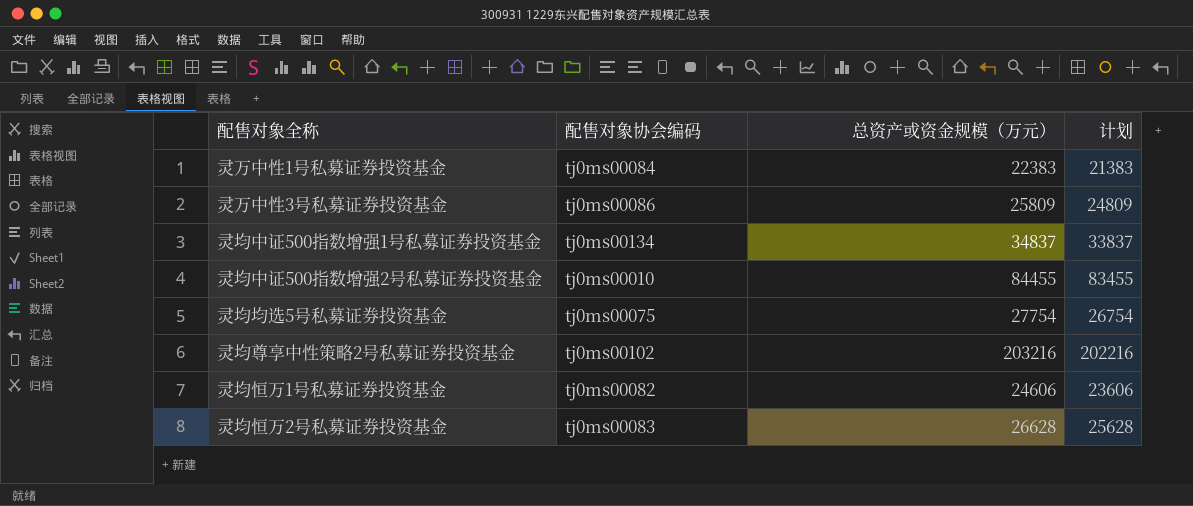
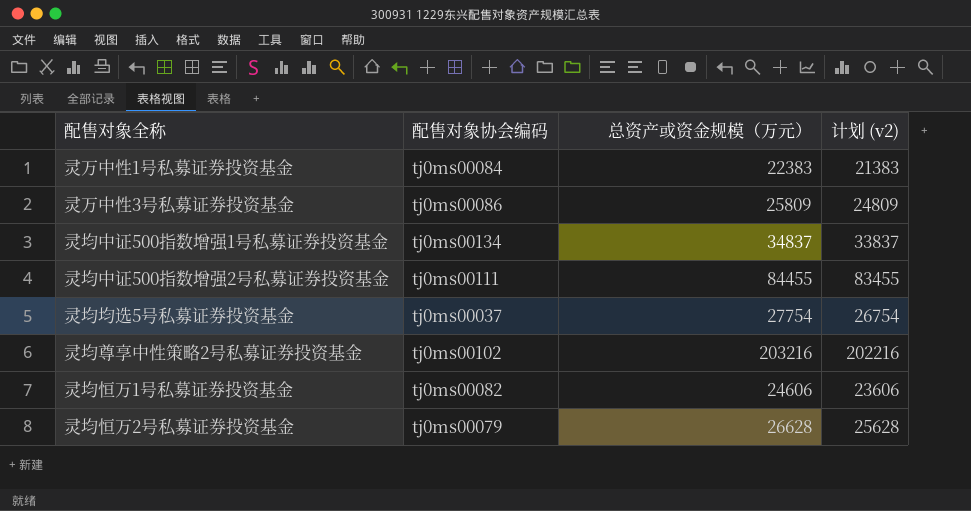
column name: 计划 -> 计划 (v2)
灵均中证500指数增强2号私募证券投资基金 | 配售对象协会编码: tj0ms00010 -> tj0ms00111
灵均均选5号私募证券投资基金 | 配售对象协会编码: tj0ms00075 -> tj0ms00037
灵均恒万2号私募证券投资基金 | 配售对象协会编码: tj0ms00083 -> tj0ms00079

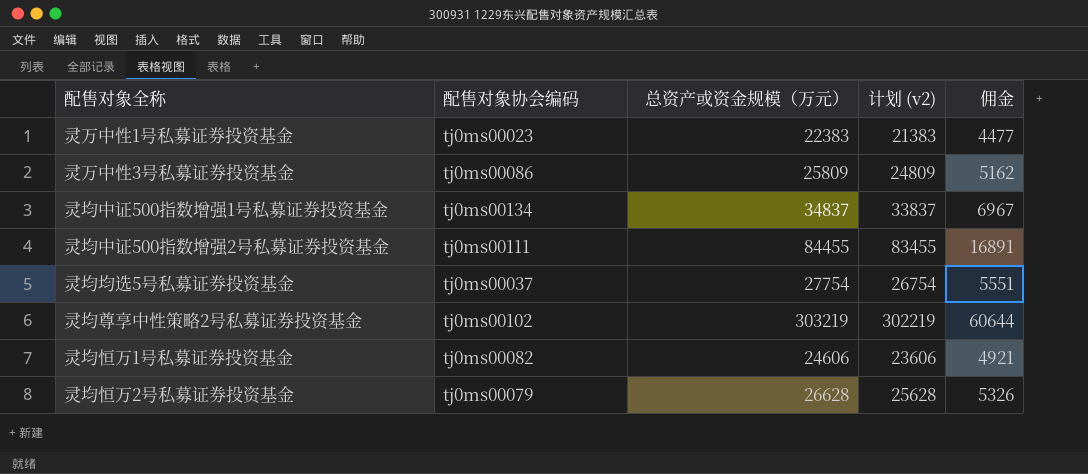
column 佣金 | formula: none -> [总资产或资金规模（万元）] * 0.2
灵万中性1号私募证券投资基金 | 配售对象协会编码: tj0ms00084 -> tj0ms00023
灵均尊享中性策略2号私募证券投资基金 | 总资产或资金规模（万元）: 203216 -> 303219
灵均尊享中性策略2号私募证券投资基金 | 计划 (v2): 202216 -> 302219

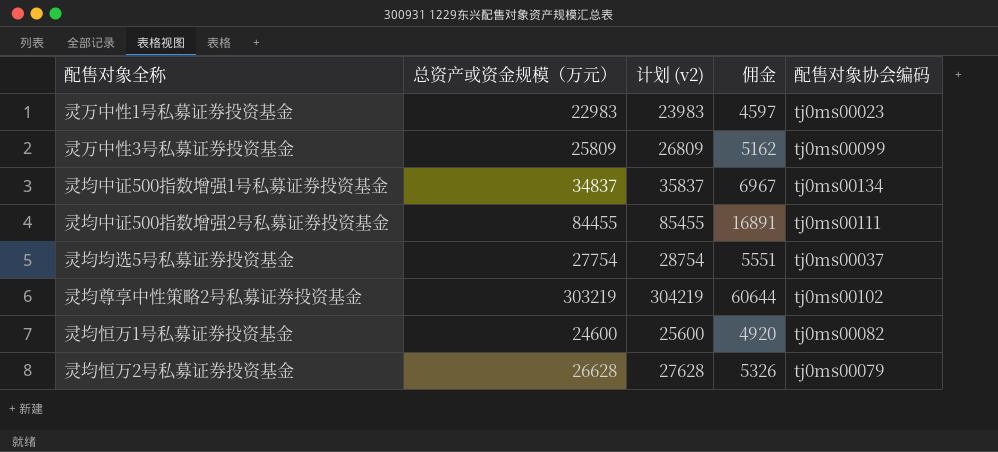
column 计划 (v2) | formula: [总资产或资金规模（万元）] - 1000 -> [总资产或资金规模（万元）] + 1000
column 配售对象协会编码 | position: 2 -> 5
灵万中性1号私募证券投资基金 | 总资产或资金规模（万元）: 22383 -> 22983
灵万中性1号私募证券投资基金 | 佣金: 4477 -> 4597
灵万中性3号私募证券投资基金 | 配售对象协会编码: tj0ms00086 -> tj0ms00099
灵均恒万1号私募证券投资基金 | 总资产或资金规模（万元）: 24606 -> 24600
灵均恒万1号私募证券投资基金 | 佣金: 4921 -> 4920

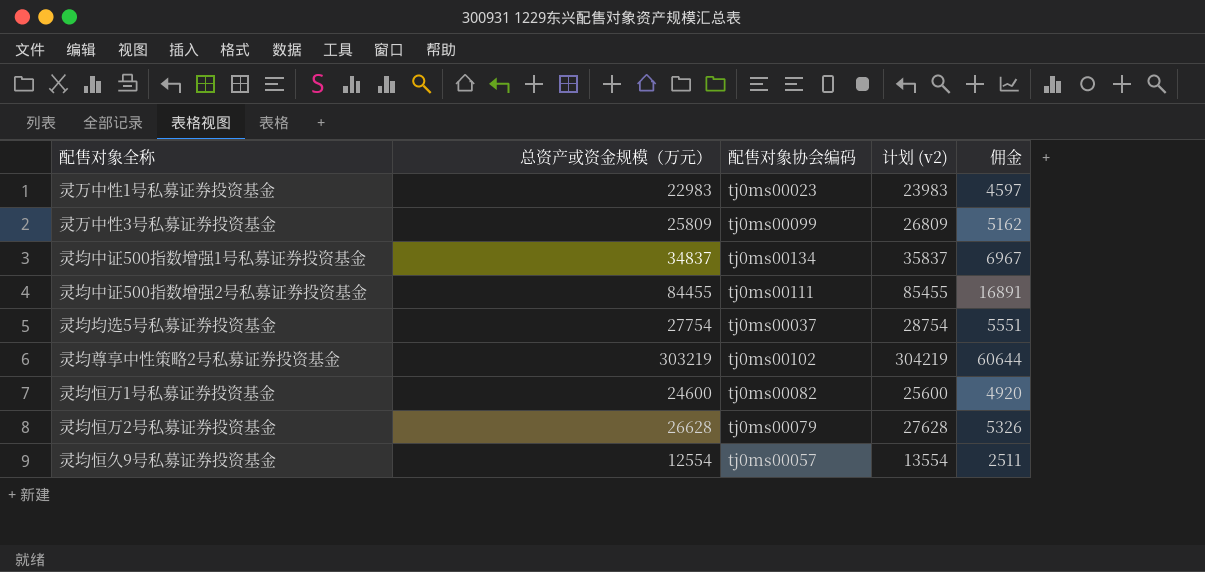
column 配售对象协会编码 | position: 5 -> 3
row 灵均恒久9号私募证券投资基金: none -> 12554 | tj0ms00057 | 13554 | 2511

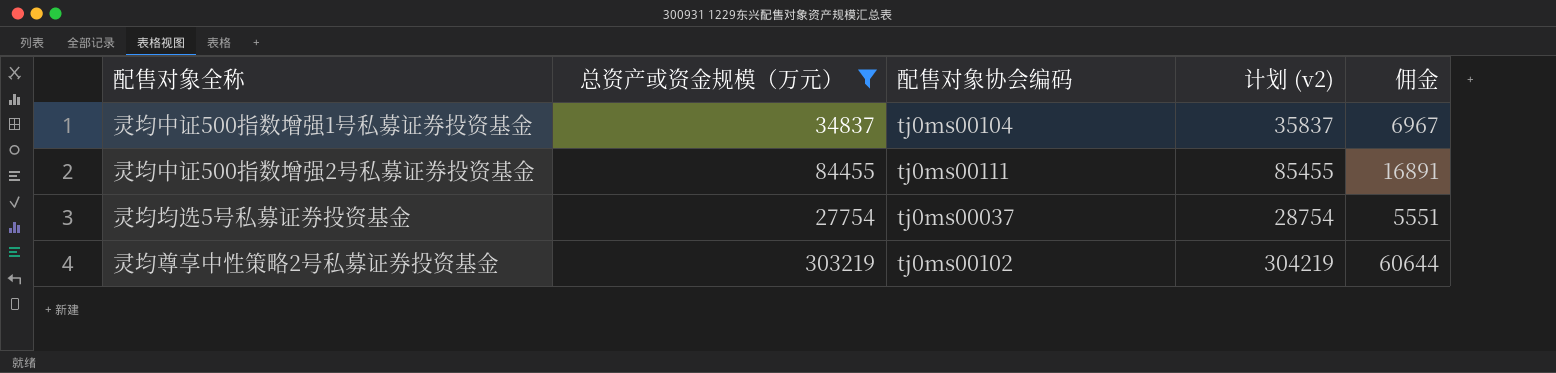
filter: none -> 总资产或资金规模（万元） >= 27754
灵均中证500指数增强1号私募证券投资基金 | 配售对象协会编码: tj0ms00134 -> tj0ms00104

